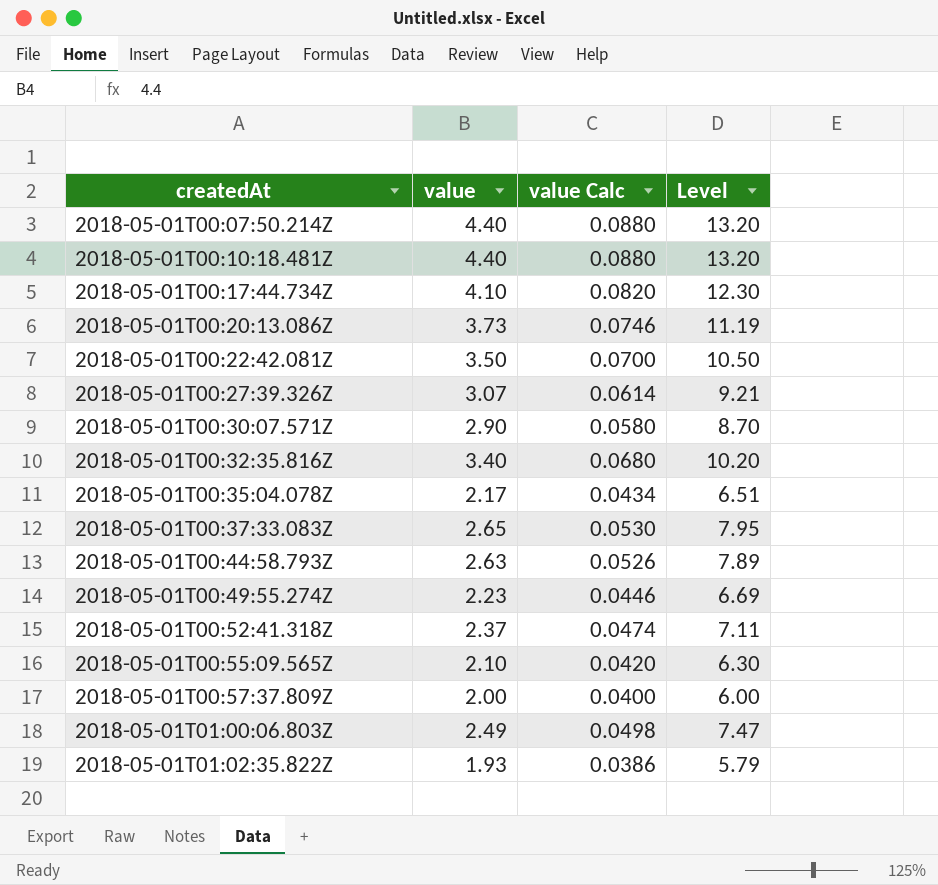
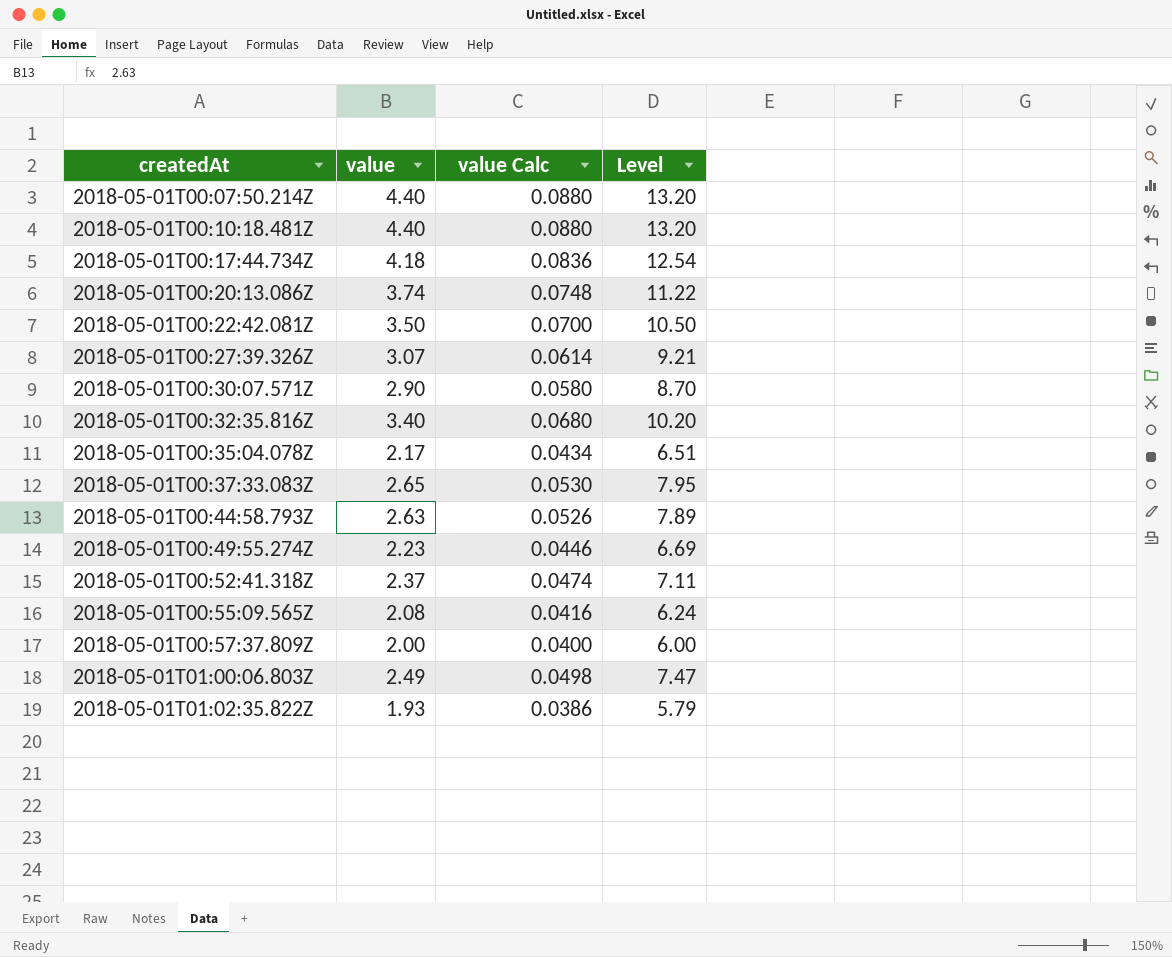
2018-05-01T00:17:44.734Z | value: 4.10 -> 4.18
2018-05-01T00:17:44.734Z | value Calc: 0.0820 -> 0.0836
2018-05-01T00:17:44.734Z | Level: 12.30 -> 12.54
2018-05-01T00:20:13.086Z | value: 3.73 -> 3.74
2018-05-01T00:20:13.086Z | value Calc: 0.0746 -> 0.0748
2018-05-01T00:20:13.086Z | Level: 11.19 -> 11.22
2018-05-01T00:55:09.565Z | value: 2.10 -> 2.08
2018-05-01T00:55:09.565Z | value Calc: 0.0420 -> 0.0416
2018-05-01T00:55:09.565Z | Level: 6.30 -> 6.24

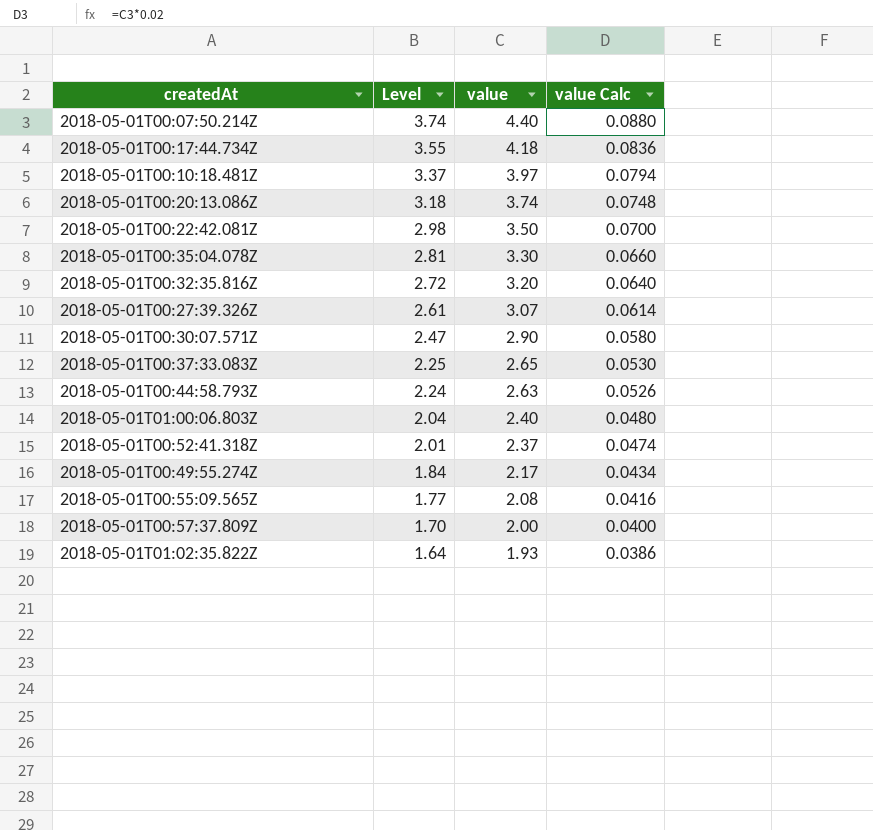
row order: createdAt ascending -> Level descending
column Level | formula: [value] * 3 -> [value] * 0.85
column Level | position: 4 -> 2
2018-05-01T00:10:18.481Z | value: 4.40 -> 3.97
2018-05-01T00:10:18.481Z | value Calc: 0.0880 -> 0.0794
2018-05-01T00:35:04.078Z | value: 2.17 -> 3.30
2018-05-01T00:35:04.078Z | value Calc: 0.0434 -> 0.0660
2018-05-01T00:32:35.816Z | value: 3.40 -> 3.20
2018-05-01T00:32:35.816Z | value Calc: 0.0680 -> 0.0640
2018-05-01T01:00:06.803Z | value: 2.49 -> 2.40
2018-05-01T01:00:06.803Z | value Calc: 0.0498 -> 0.0480
2018-05-01T00:49:55.274Z | value: 2.23 -> 2.17
2018-05-01T00:49:55.274Z | value Calc: 0.0446 -> 0.0434

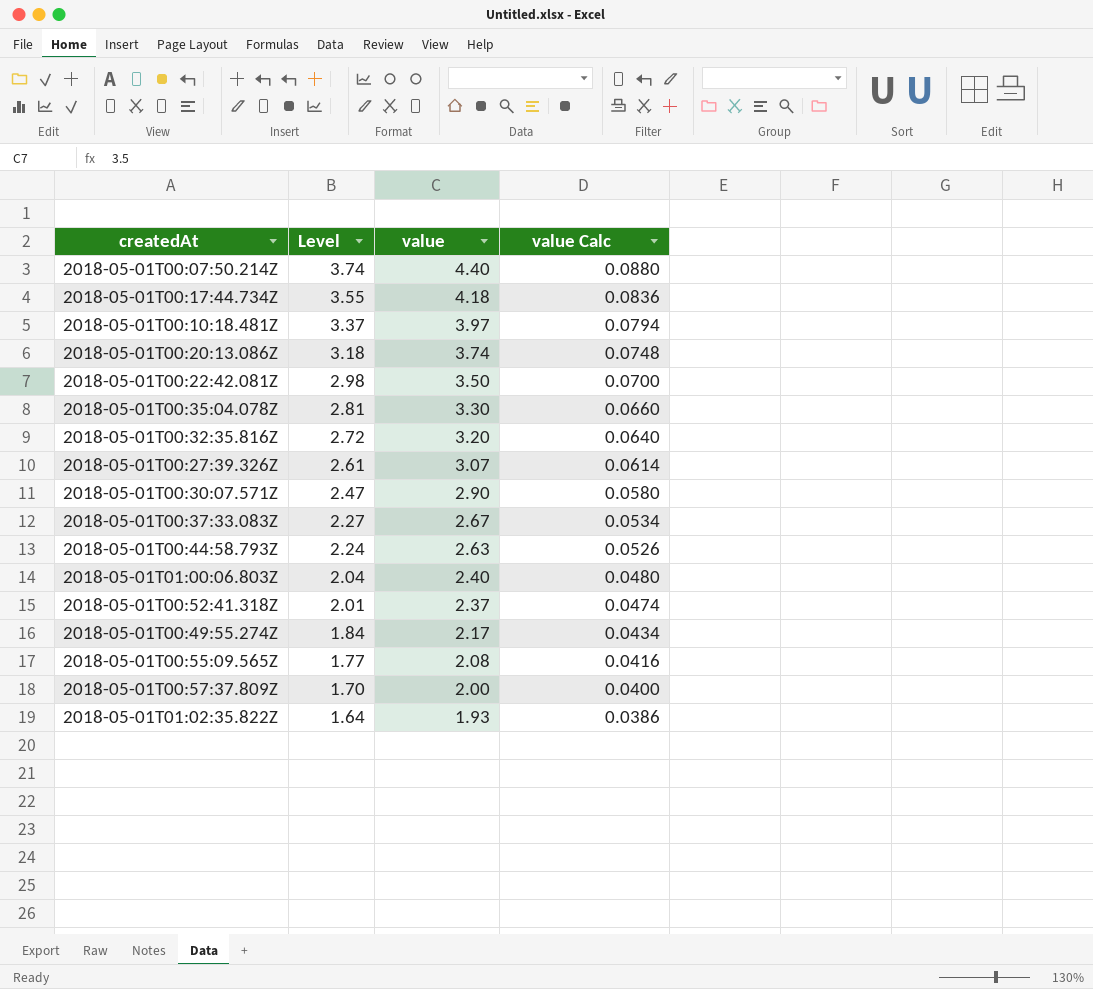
2018-05-01T00:37:33.083Z | Level: 2.25 -> 2.27
2018-05-01T00:37:33.083Z | value: 2.65 -> 2.67
2018-05-01T00:37:33.083Z | value Calc: 0.0530 -> 0.0534

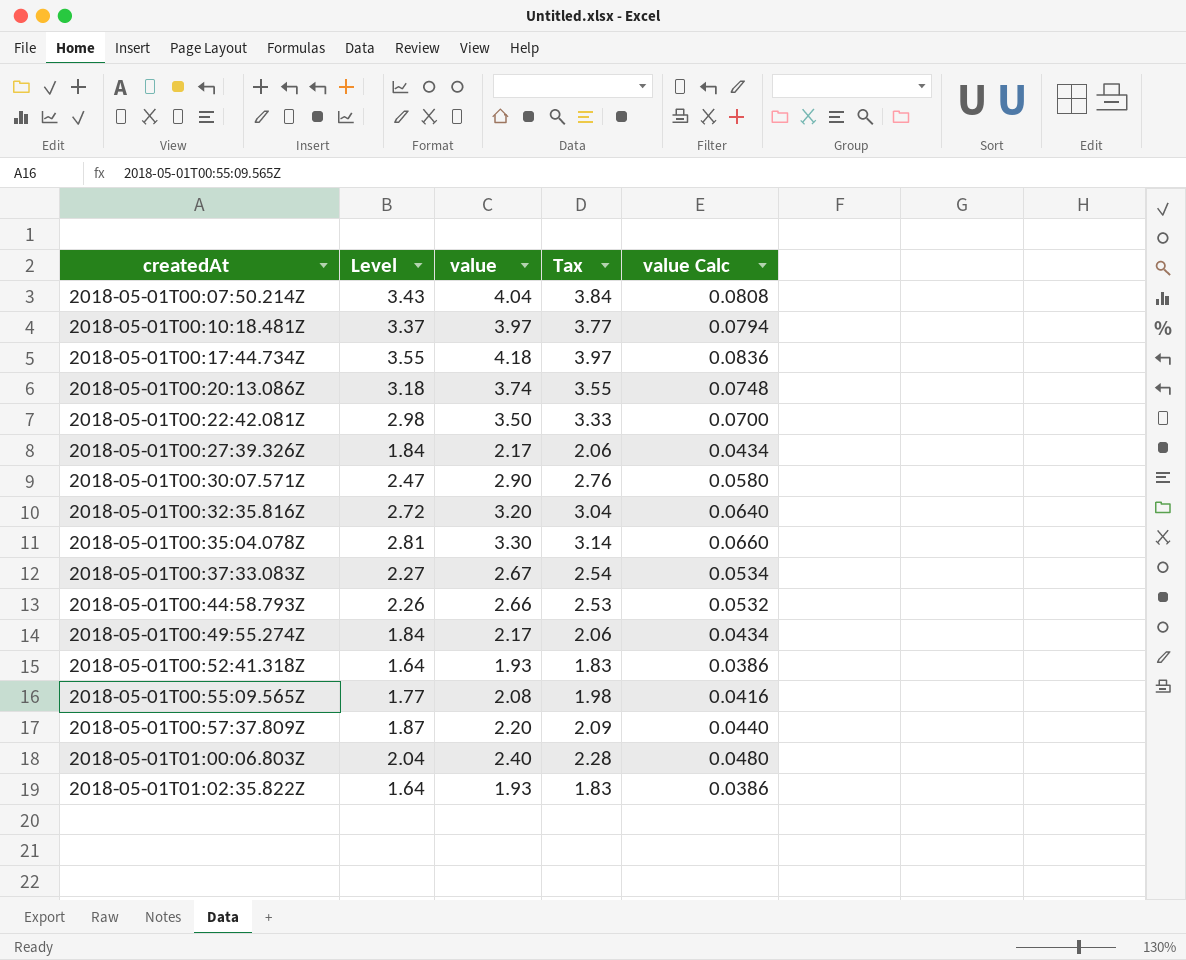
row order: Level descending -> createdAt ascending
column Tax | formula: none -> [value] * 0.95
2018-05-01T00:07:50.214Z | Level: 3.74 -> 3.43
2018-05-01T00:07:50.214Z | value: 4.40 -> 4.04
2018-05-01T00:07:50.214Z | value Calc: 0.0880 -> 0.0808
2018-05-01T00:27:39.326Z | Level: 2.61 -> 1.84
2018-05-01T00:27:39.326Z | value: 3.07 -> 2.17
2018-05-01T00:27:39.326Z | value Calc: 0.0614 -> 0.0434
2018-05-01T00:44:58.793Z | Level: 2.24 -> 2.26
2018-05-01T00:44:58.793Z | value: 2.63 -> 2.66
2018-05-01T00:44:58.793Z | value Calc: 0.0526 -> 0.0532
2018-05-01T00:52:41.318Z | Level: 2.01 -> 1.64
2018-05-01T00:52:41.318Z | value: 2.37 -> 1.93
2018-05-01T00:52:41.318Z | value Calc: 0.0474 -> 0.0386
2018-05-01T00:57:37.809Z | Level: 1.70 -> 1.87
2018-05-01T00:57:37.809Z | value: 2.00 -> 2.20
2018-05-01T00:57:37.809Z | value Calc: 0.0400 -> 0.0440

